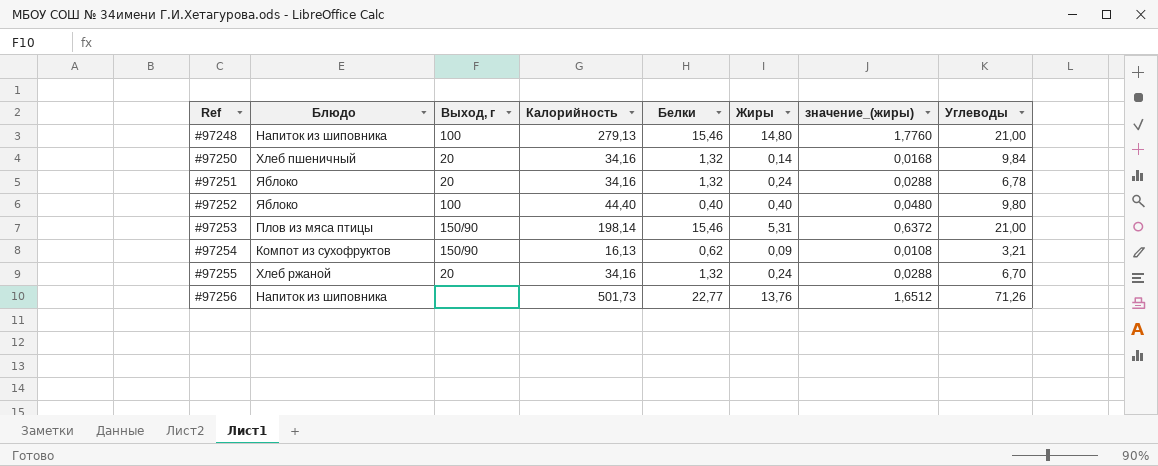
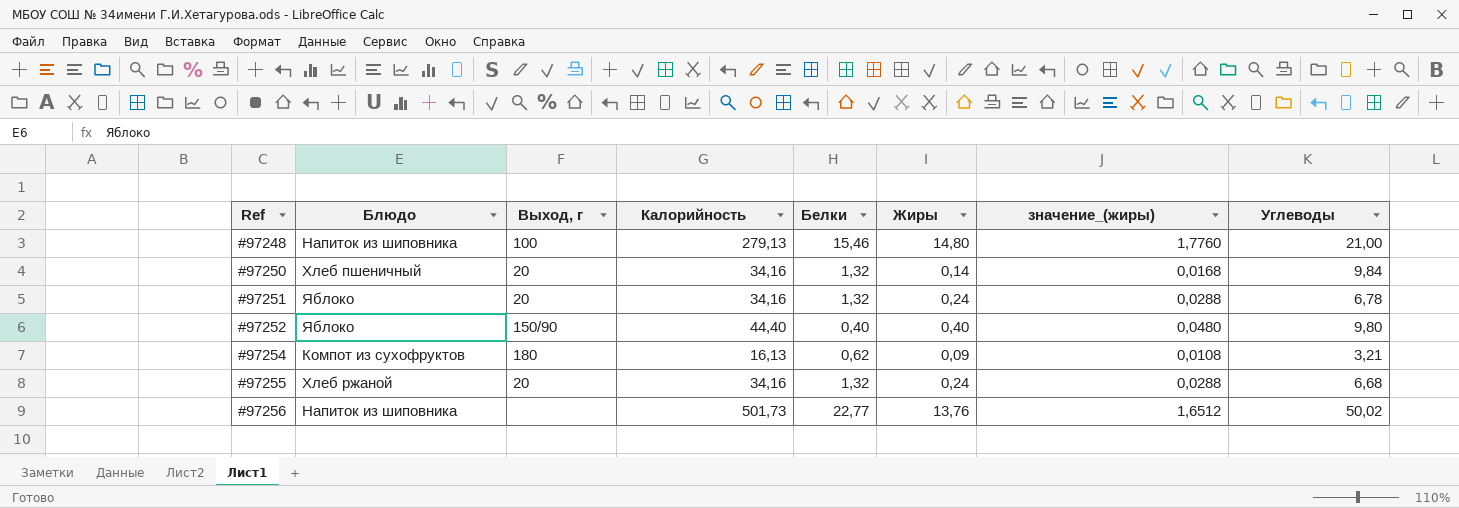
row #97253: Плов из мяса птицы | 150/90 | 198,14 | 15,46 | 5,31 | 0,6372 | 21,00 -> none
#97252 | Выход, г: 100 -> 150/90
#97254 | Выход, г: 150/90 -> 180
#97255 | Углеводы: 6,70 -> 6,68
#97256 | Углеводы: 71,26 -> 50,02

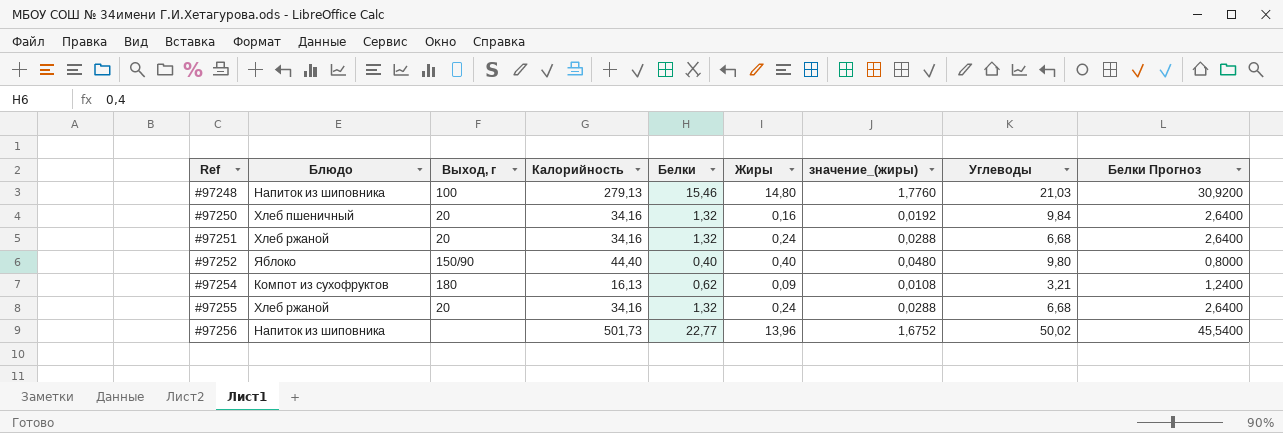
column Белки Прогноз | formula: none -> [Белки] * 2
#97248 | Углеводы: 21,00 -> 21,03
#97250 | Жиры: 0,14 -> 0,16
#97250 | значение_(жиры): 0,0168 -> 0,0192
#97251 | Блюдо: Яблоко -> Хлеб ржаной
#97251 | Углеводы: 6,78 -> 6,68
#97256 | Жиры: 13,76 -> 13,96
#97256 | значение_(жиры): 1,6512 -> 1,6752

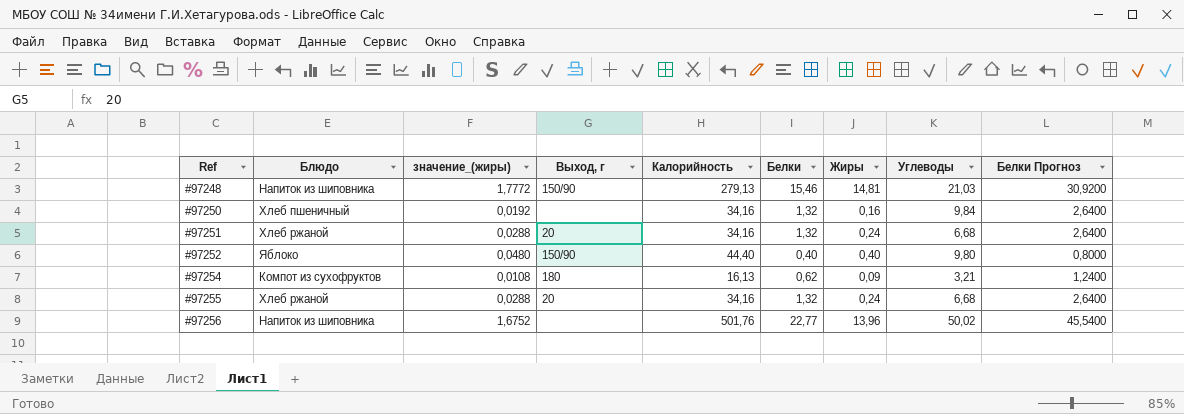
column значение_(жиры) | position: 7 -> 3
#97248 | значение_(жиры): 1,7760 -> 1,7772
#97248 | Выход, г: 100 -> 150/90
#97248 | Жиры: 14,80 -> 14,81
#97250 | Выход, г: 20 -> none
#97256 | Калорийность: 501,73 -> 501,76

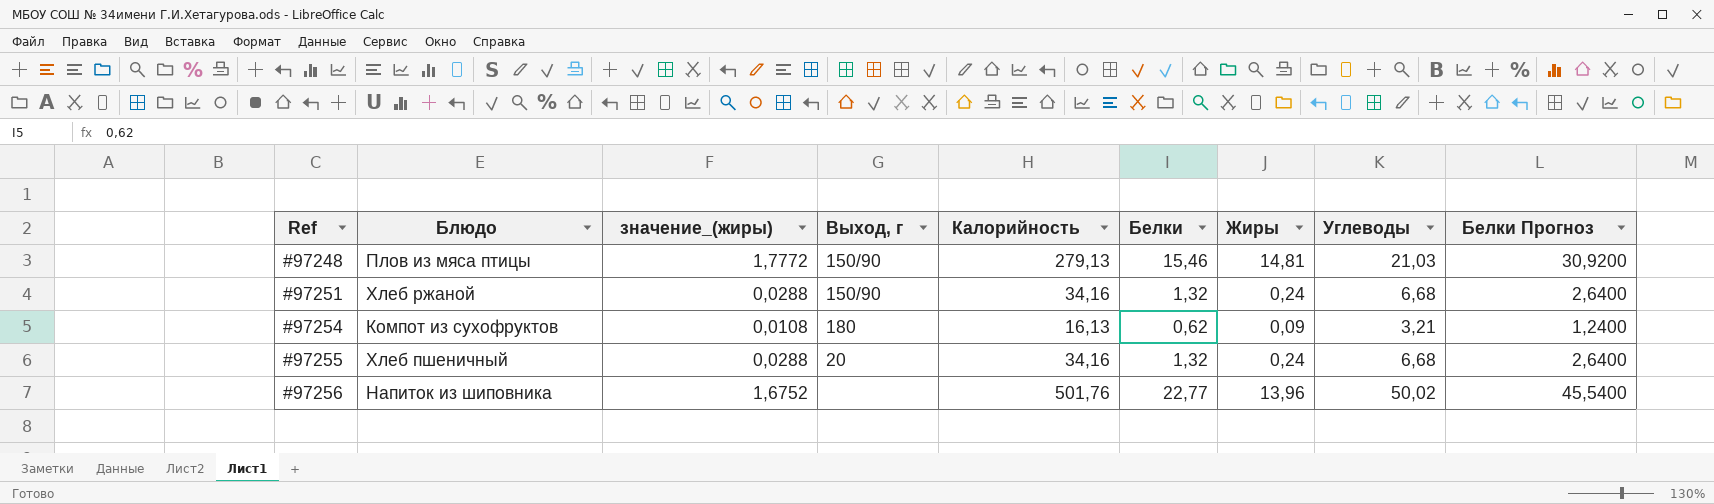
row #97250: Хлеб пшеничный | 0,0192 | none | 34,16 | 1,32 | 0,16 | 9,84 | 2,6400 -> none
row #97252: Яблоко | 0,0480 | 150/90 | 44,40 | 0,40 | 0,40 | 9,80 | 0,8000 -> none
#97248 | Блюдо: Напиток из шиповника -> Плов из мяса птицы
#97251 | Выход, г: 20 -> 150/90
#97255 | Блюдо: Хлеб ржаной -> Хлеб пшеничный

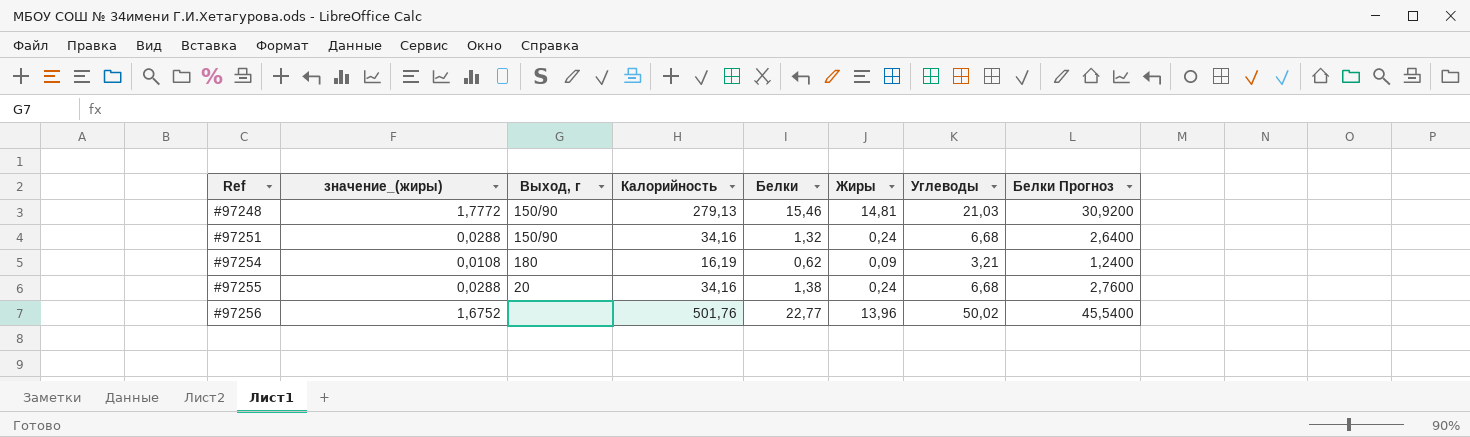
column Блюдо | position: 2 -> none
#97254 | Калорийность: 16,13 -> 16,19
#97255 | Белки: 1,32 -> 1,38
#97255 | Белки Прогноз: 2,6400 -> 2,7600

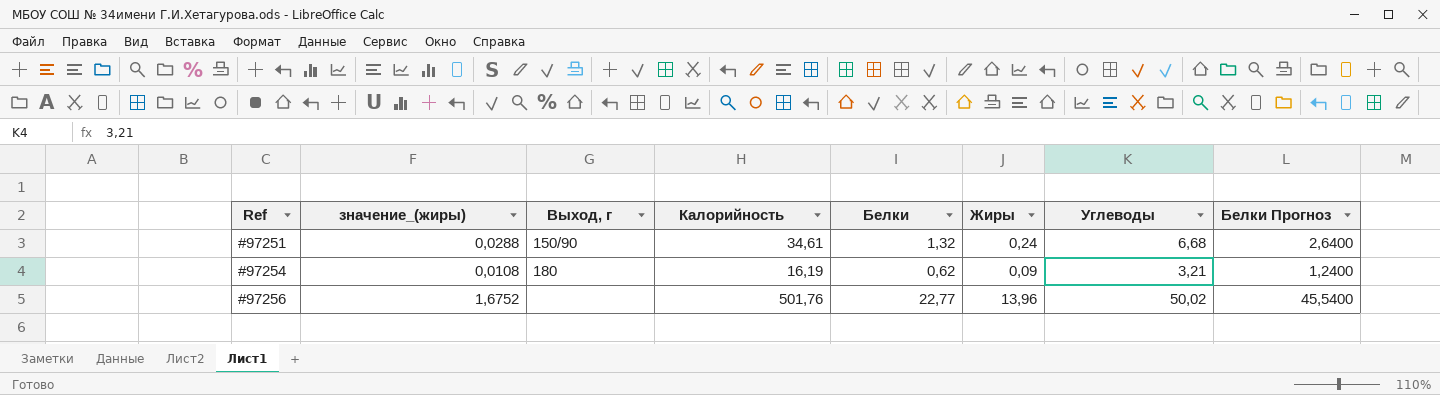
row #97248: 1,7772 | 150/90 | 279,13 | 15,46 | 14,81 | 21,03 | 30,9200 -> none
row #97255: 0,0288 | 20 | 34,16 | 1,38 | 0,24 | 6,68 | 2,7600 -> none
#97251 | Калорийность: 34,16 -> 34,61

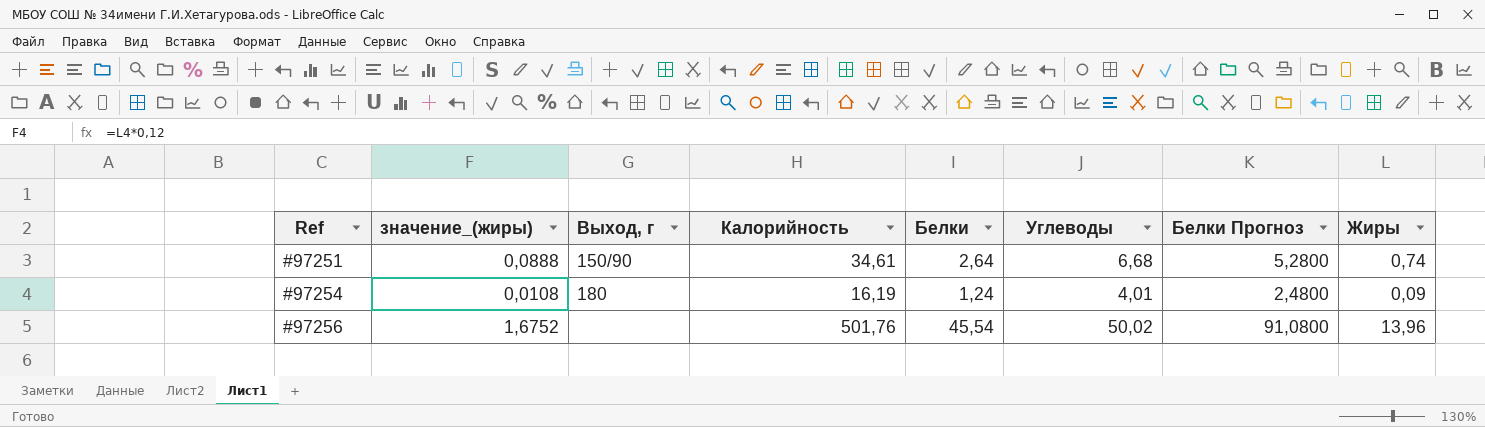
column Жиры | position: 6 -> 8
#97251 | значение_(жиры): 0,0288 -> 0,0888
#97251 | Белки: 1,32 -> 2,64
#97251 | Белки Прогноз: 2,6400 -> 5,2800
#97251 | Жиры: 0,24 -> 0,74
#97254 | Белки: 0,62 -> 1,24
#97254 | Углеводы: 3,21 -> 4,01
#97254 | Белки Прогноз: 1,2400 -> 2,4800
#97256 | Белки: 22,77 -> 45,54
#97256 | Белки Прогноз: 45,5400 -> 91,0800

